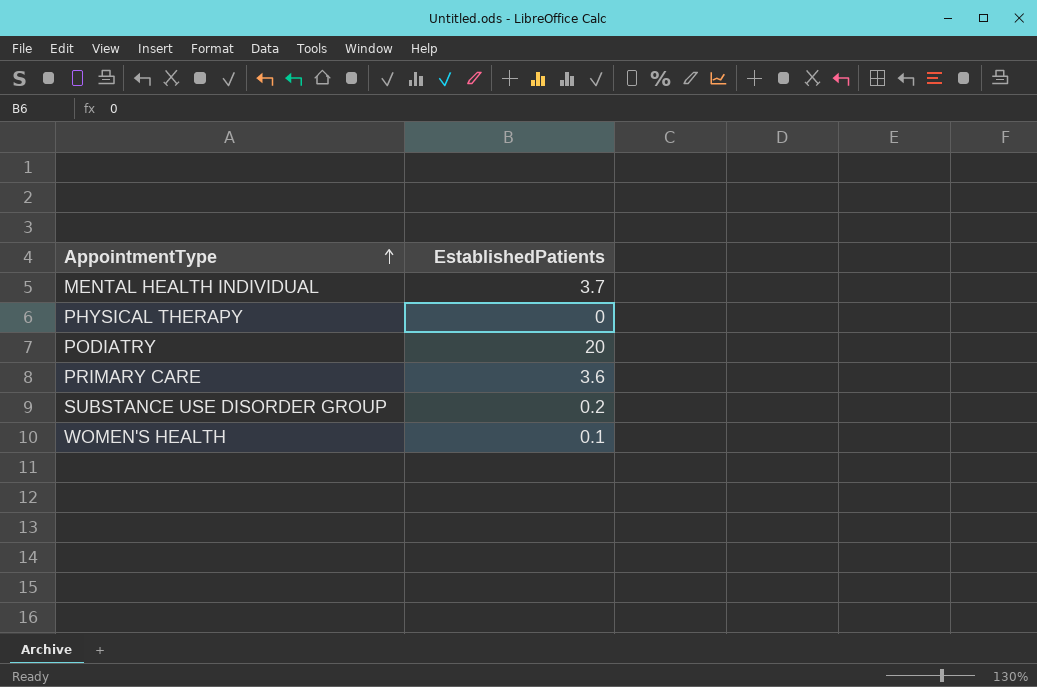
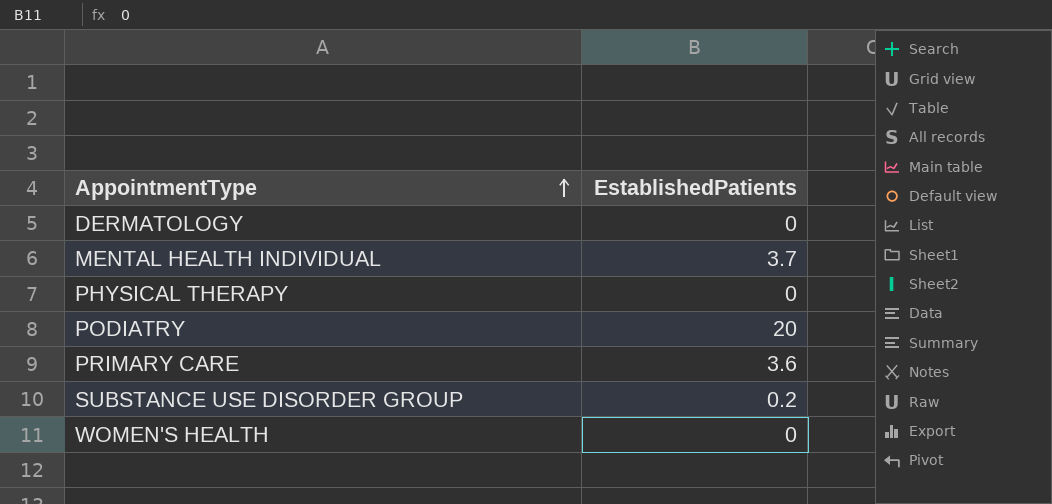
row DERMATOLOGY: none -> 0
WOMEN'S HEALTH | EstablishedPatients: 0.1 -> 0

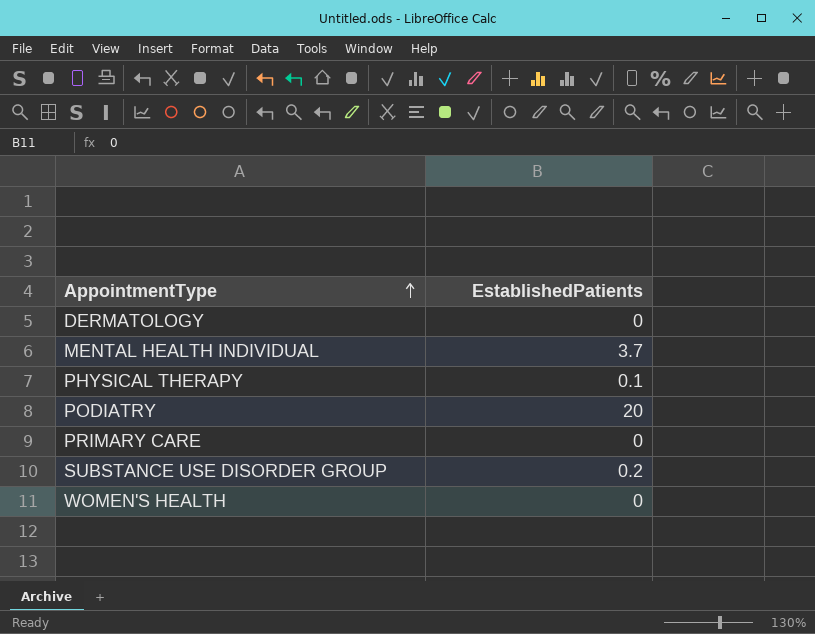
PHYSICAL THERAPY | EstablishedPatients: 0 -> 0.1
PRIMARY CARE | EstablishedPatients: 3.6 -> 0

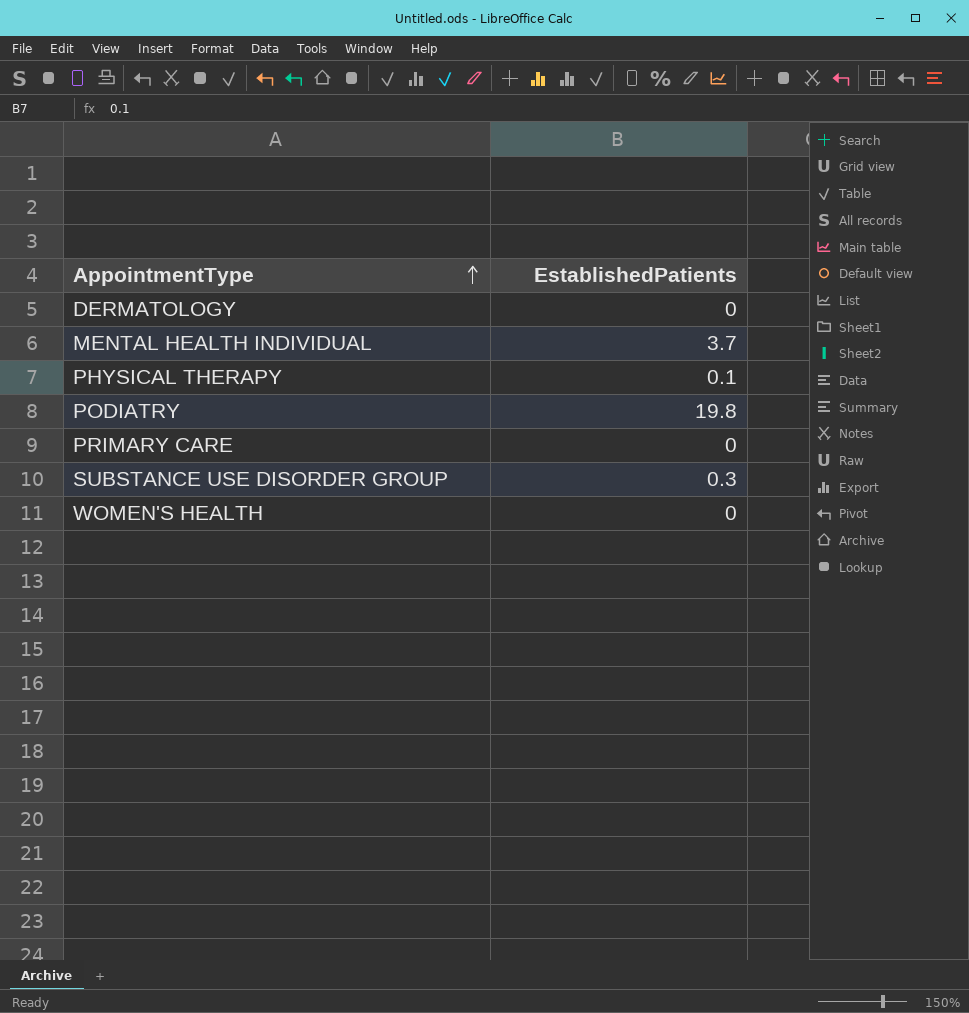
PODIATRY | EstablishedPatients: 20 -> 19.8
SUBSTANCE USE DISORDER GROUP | EstablishedPatients: 0.2 -> 0.3

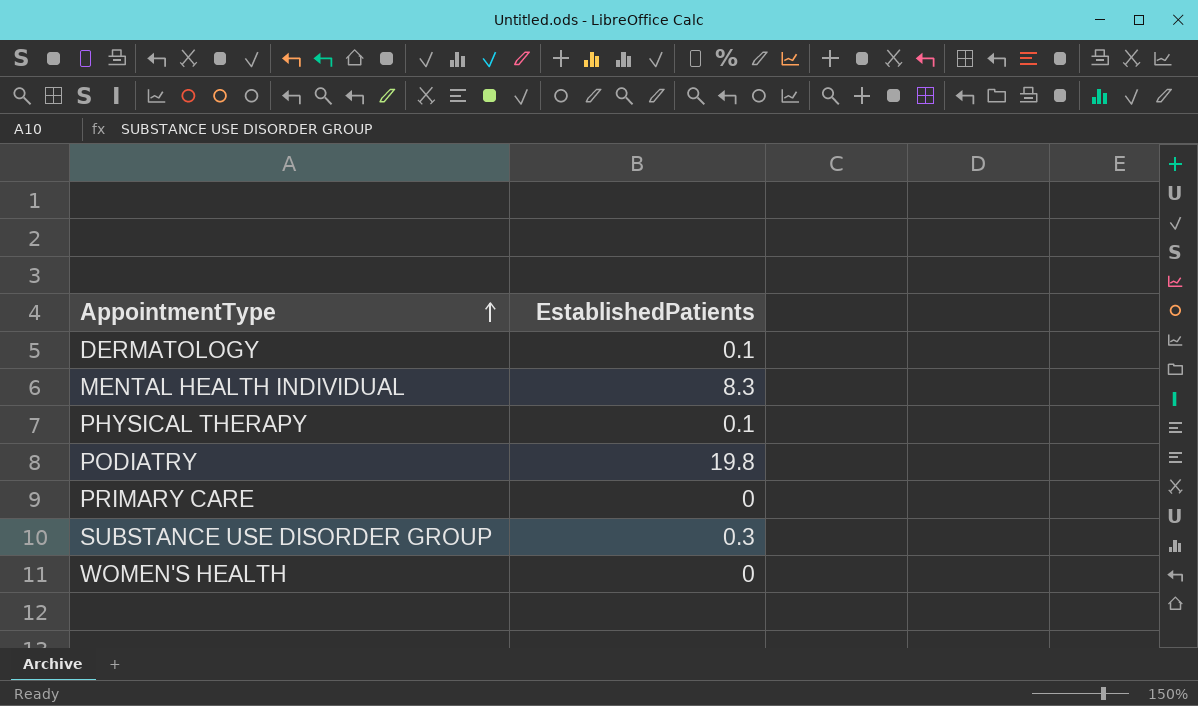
DERMATOLOGY | EstablishedPatients: 0 -> 0.1
MENTAL HEALTH INDIVIDUAL | EstablishedPatients: 3.7 -> 8.3

